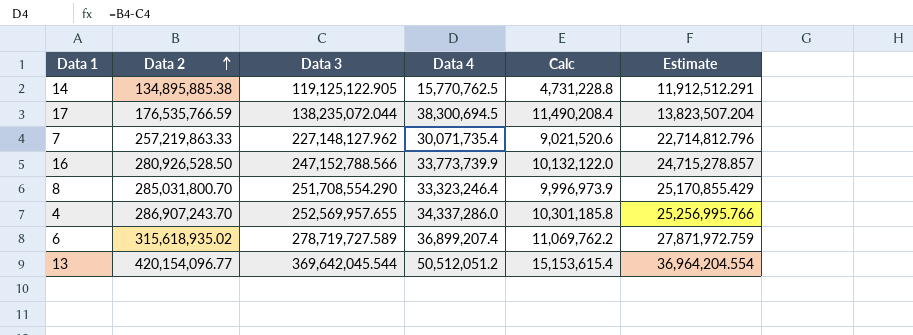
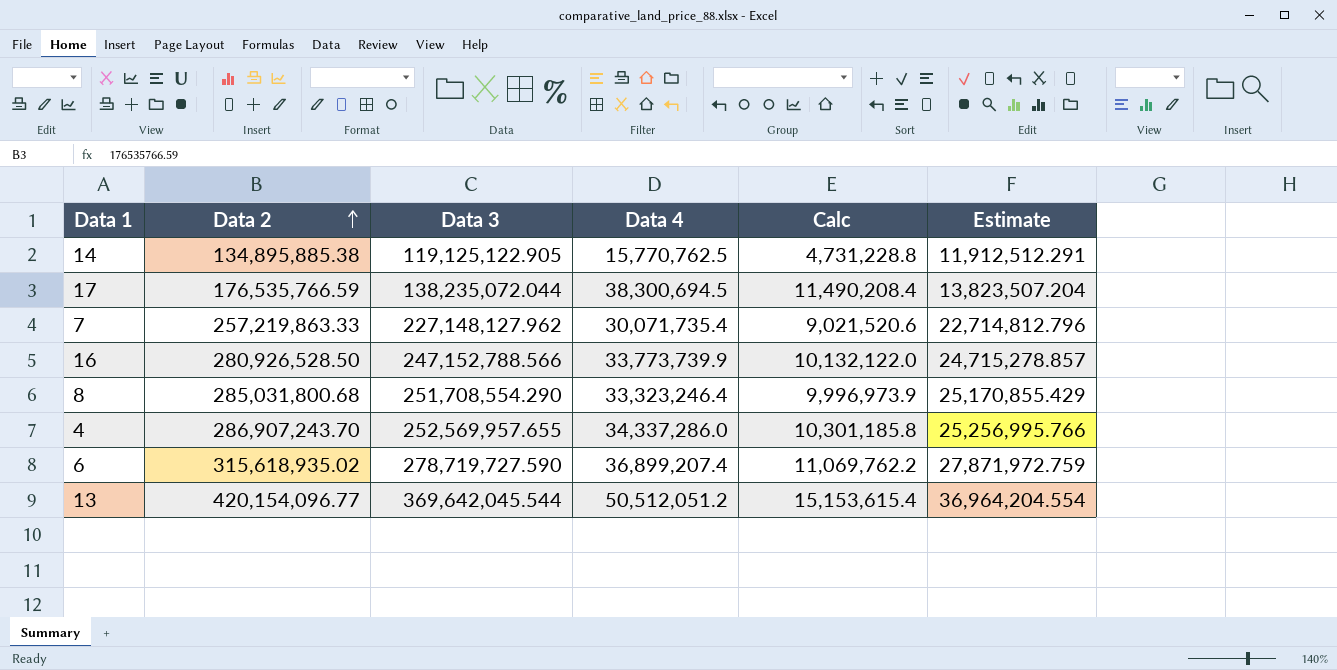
8 | Data 2: 285,031,800.70 -> 285,031,800.68
6 | Data 3: 278,719,727.589 -> 278,719,727.590

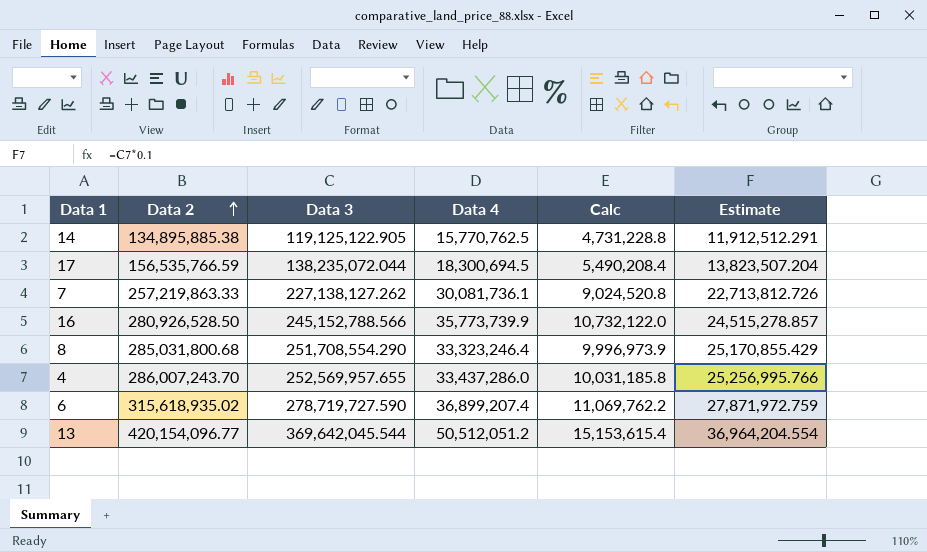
17 | Data 2: 176,535,766.59 -> 156,535,766.59
17 | Data 4: 38,300,694.5 -> 18,300,694.5
17 | Calc: 11,490,208.4 -> 5,490,208.4
7 | Data 3: 227,148,127.962 -> 227,138,127.262
7 | Data 4: 30,071,735.4 -> 30,081,736.1
7 | Calc: 9,021,520.6 -> 9,024,520.8
7 | Estimate: 22,714,812.796 -> 22,713,812.726
16 | Data 3: 247,152,788.566 -> 245,152,788.566
16 | Data 4: 33,773,739.9 -> 35,773,739.9
16 | Calc: 10,132,122.0 -> 10,732,122.0
16 | Estimate: 24,715,278.857 -> 24,515,278.857
4 | Data 2: 286,907,243.70 -> 286,007,243.70
4 | Data 4: 34,337,286.0 -> 33,437,286.0
4 | Calc: 10,301,185.8 -> 10,031,185.8

